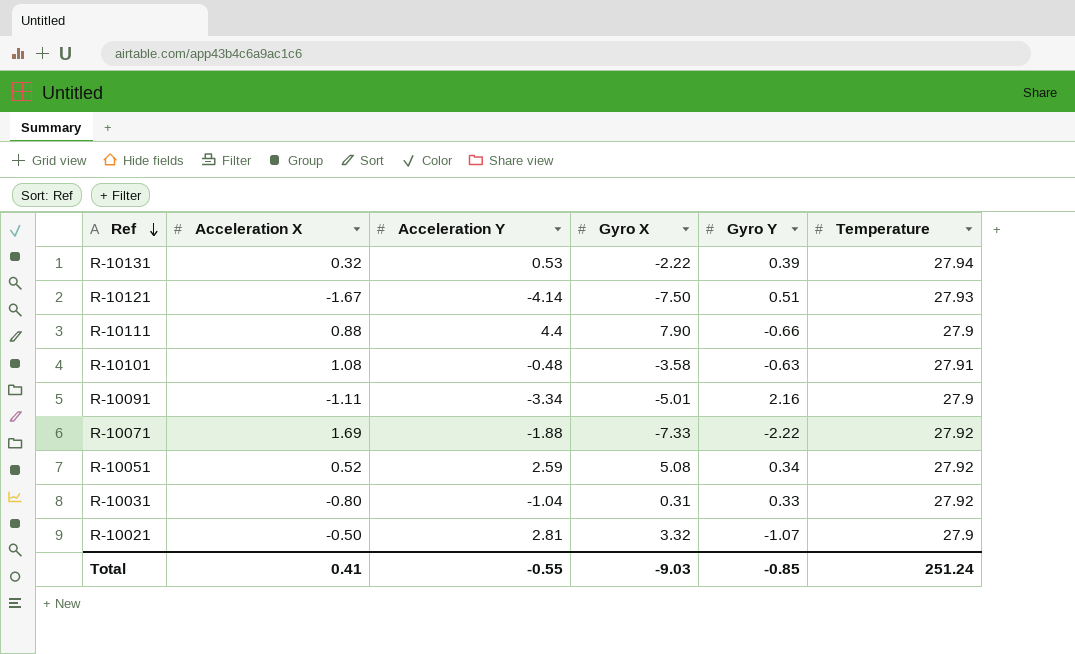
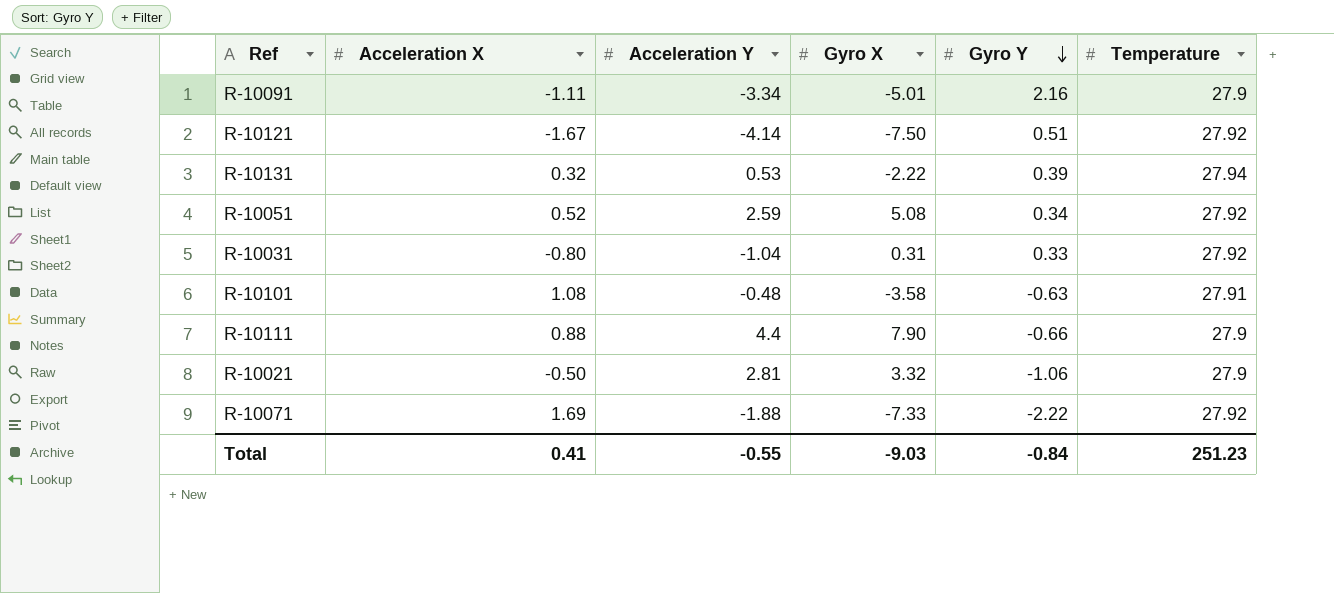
row order: Ref descending -> Gyro Y descending
R-10121 | Temperature: 27.93 -> 27.92
R-10021 | Gyro Y: -1.07 -> -1.06
Total | Gyro Y: -0.85 -> -0.84
Total | Temperature: 251.24 -> 251.23

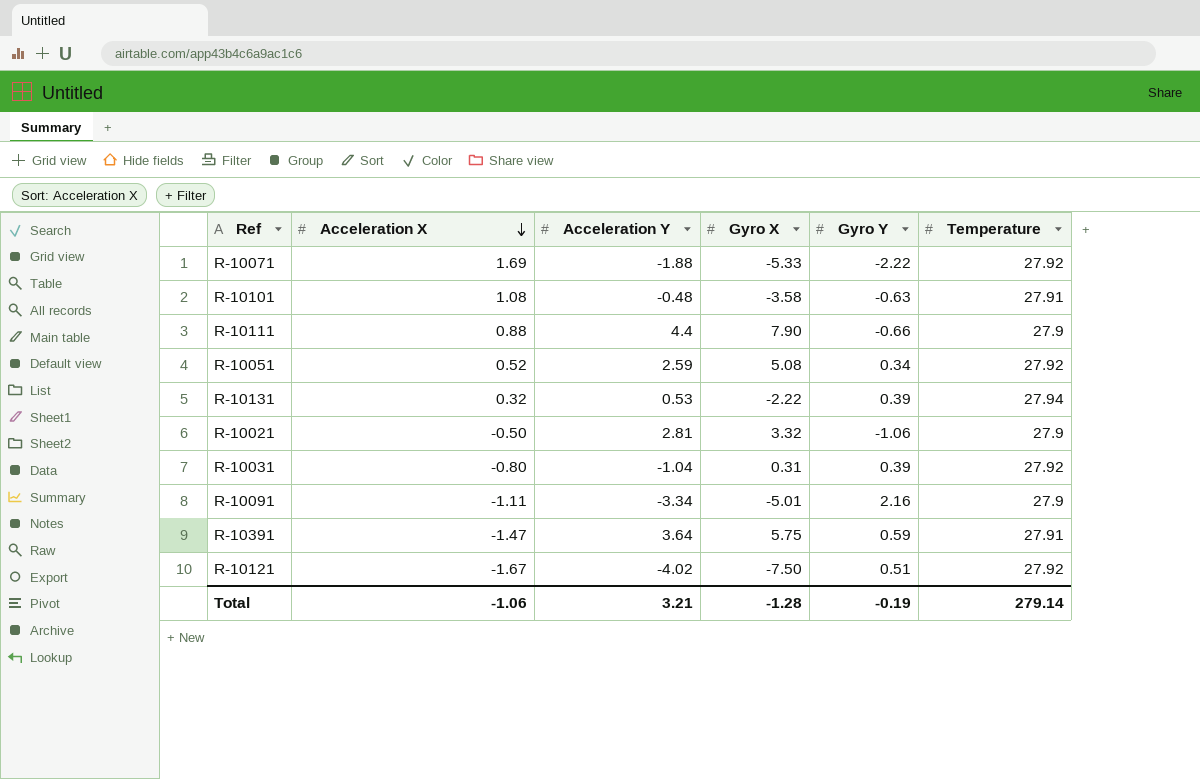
row order: Gyro Y descending -> Acceleration X descending
R-10071 | Gyro X: -7.33 -> -5.33
R-10031 | Gyro Y: 0.33 -> 0.39
row R-10391: none -> -1.47 | 3.64 | 5.75 | 0.59 | 27.91
R-10121 | Acceleration Y: -4.14 -> -4.02
Total | Acceleration X: 0.41 -> -1.06
Total | Acceleration Y: -0.55 -> 3.21
Total | Gyro X: -9.03 -> -1.28
Total | Gyro Y: -0.84 -> -0.19
Total | Temperature: 251.23 -> 279.14

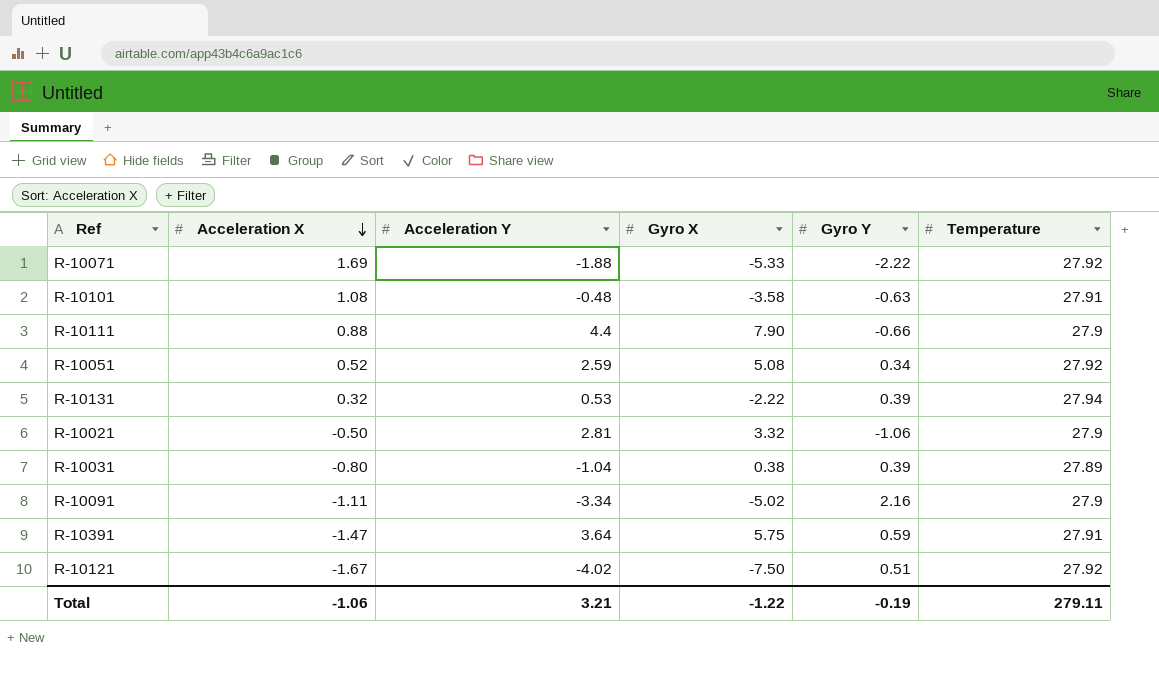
R-10031 | Gyro X: 0.31 -> 0.38
R-10031 | Temperature: 27.92 -> 27.89
R-10091 | Gyro X: -5.01 -> -5.02
Total | Gyro X: -1.28 -> -1.22
Total | Temperature: 279.14 -> 279.11

